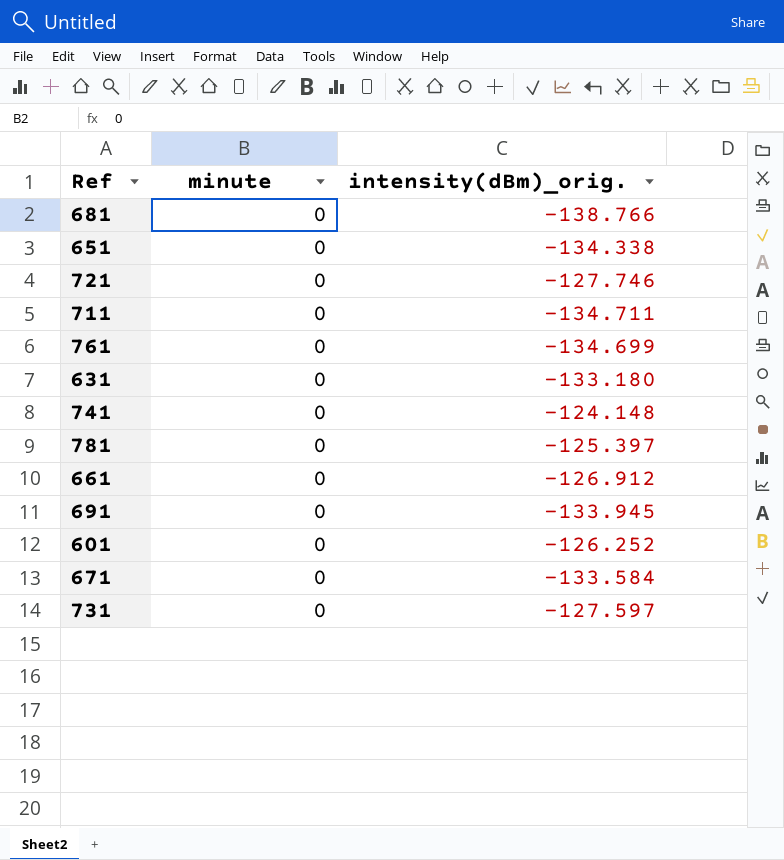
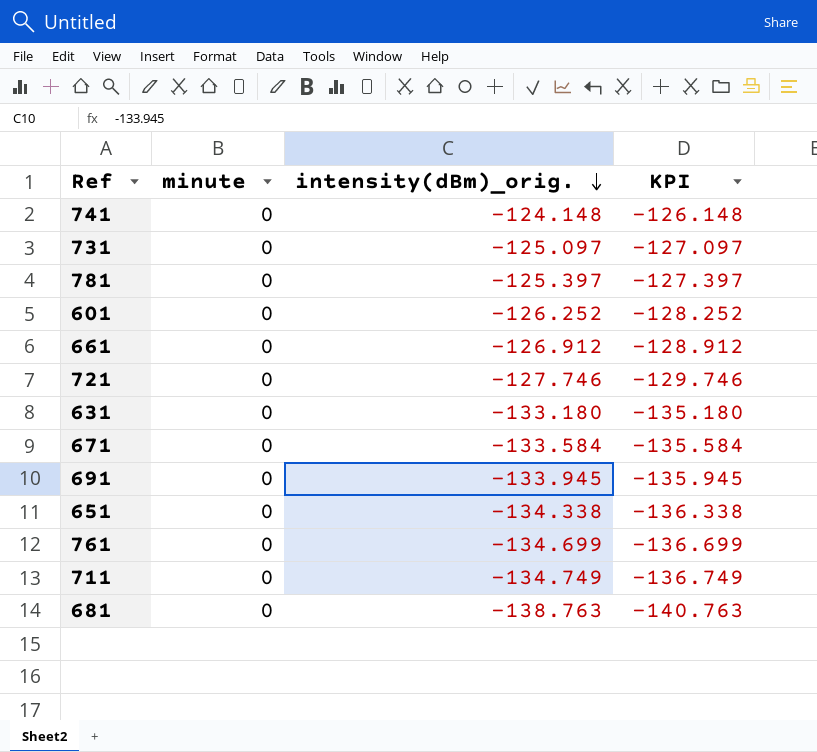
row order: none -> intensity(dBm)_orig. descending
column KPI | formula: none -> [intensity(dBm)_orig.] - 2
731 | intensity(dBm)_orig.: -127.597 -> -125.097
711 | intensity(dBm)_orig.: -134.711 -> -134.749
681 | intensity(dBm)_orig.: -138.766 -> -138.763

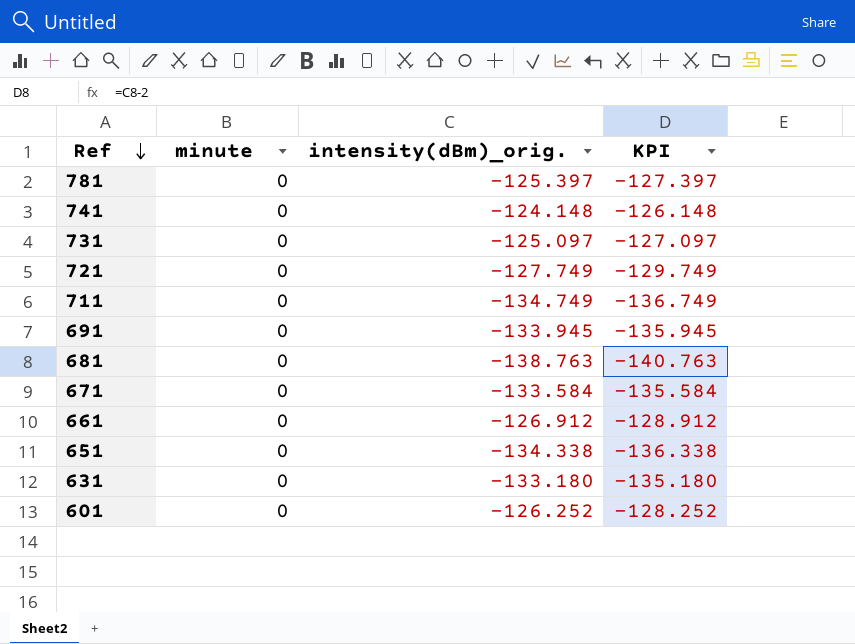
row order: intensity(dBm)_orig. descending -> Ref descending
row 761: 0 | -134.699 | -136.699 -> none
721 | intensity(dBm)_orig.: -127.746 -> -127.749
721 | KPI: -129.746 -> -129.749

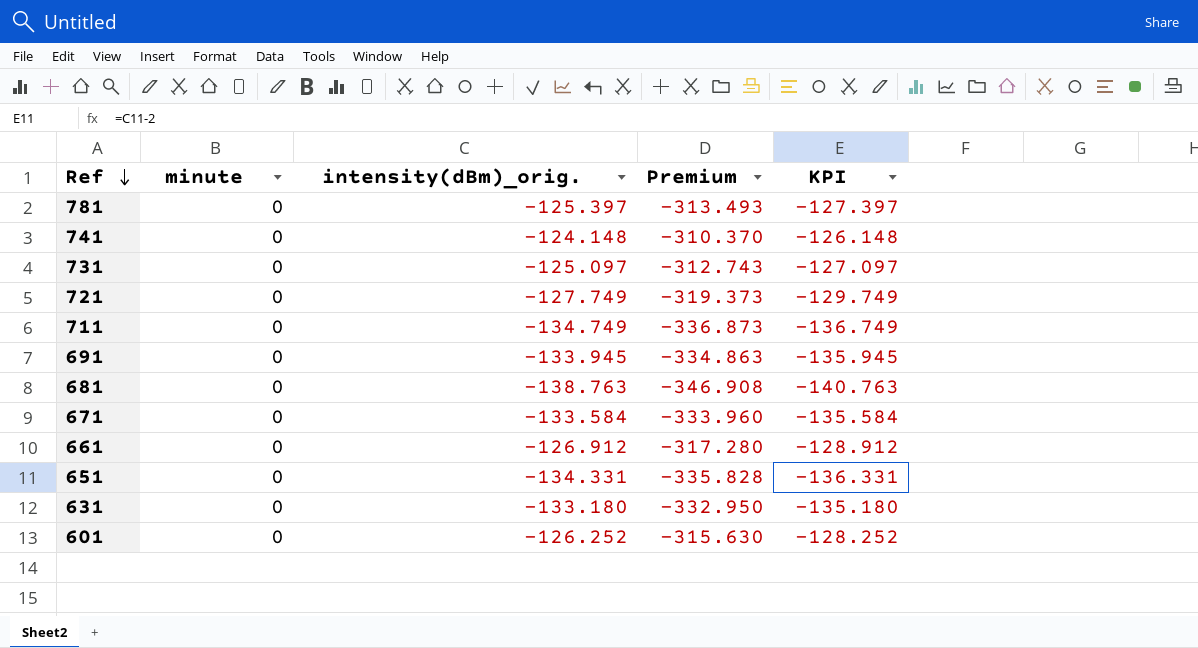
column Premium | formula: none -> [intensity(dBm)_orig.] * 2.5
651 | intensity(dBm)_orig.: -134.338 -> -134.331
651 | KPI: -136.338 -> -136.331

